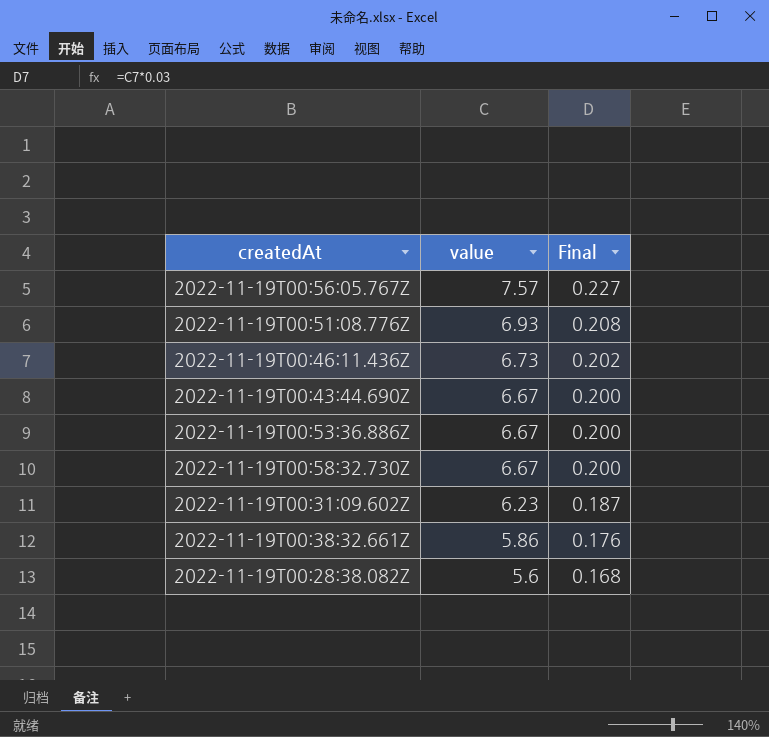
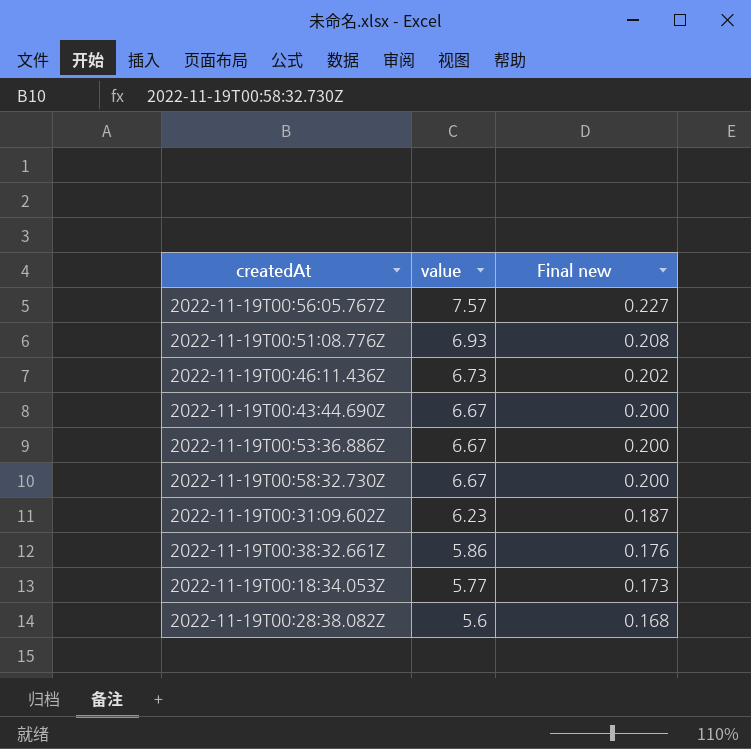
column name: Final -> Final new
row 2022-11-19T00:18:34.053Z: none -> 5.77 | 0.173

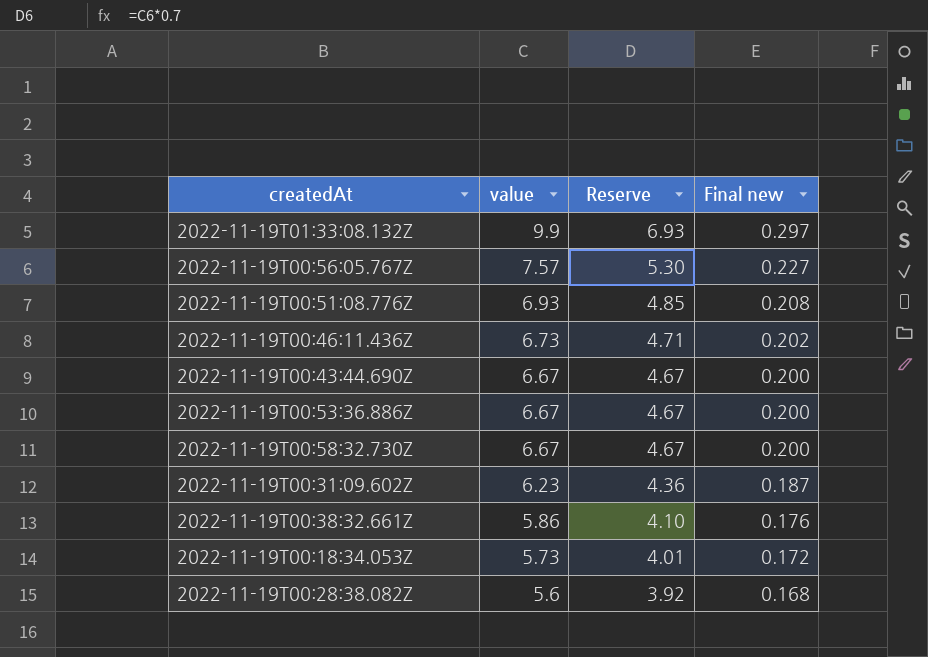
column Reserve | formula: none -> [value] * 0.7
row 2022-11-19T01:33:08.132Z: none -> 9.9 | 6.93 | 0.297
2022-11-19T00:18:34.053Z | value: 5.77 -> 5.73
2022-11-19T00:18:34.053Z | Final new: 0.173 -> 0.172

